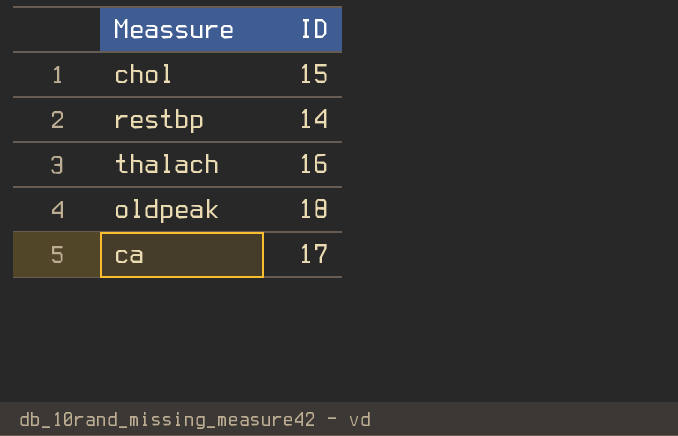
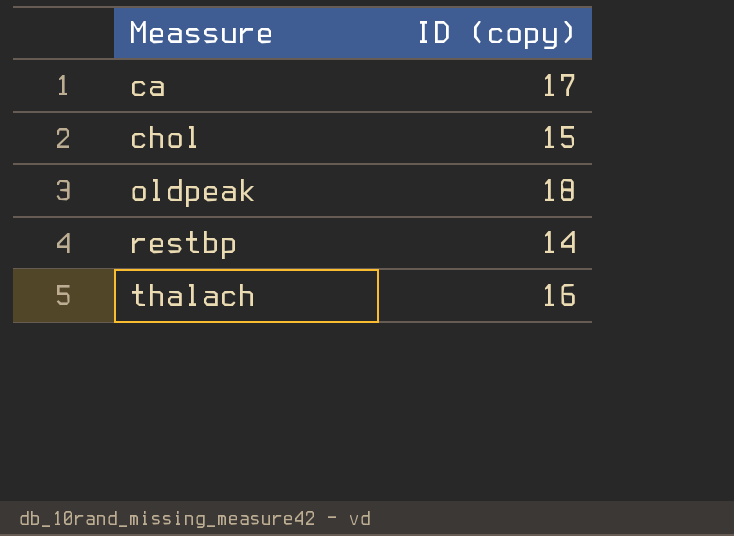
row order: none -> Meassure ascending
column name: ID -> ID (copy)

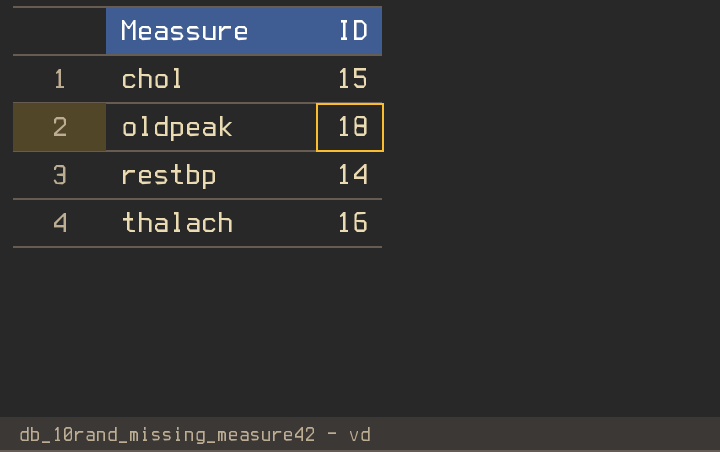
column name: ID (copy) -> ID
row ca: 17 -> none

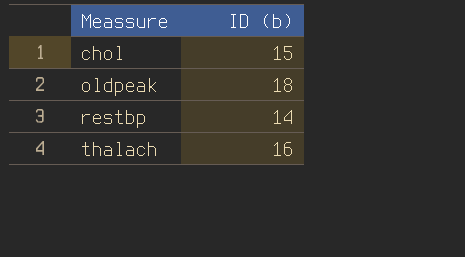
column name: ID -> ID (b)

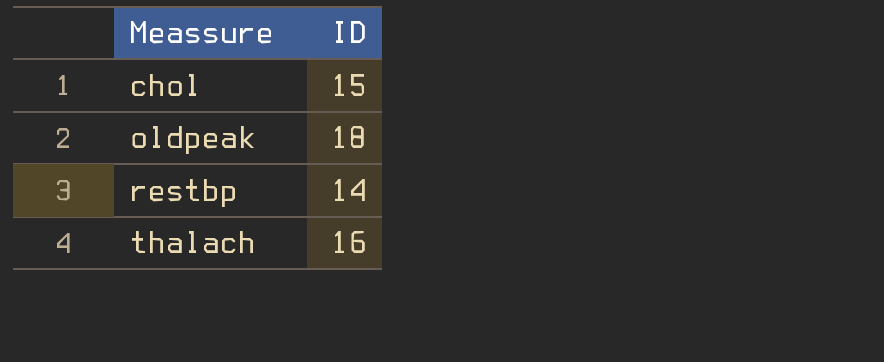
column name: ID (b) -> ID

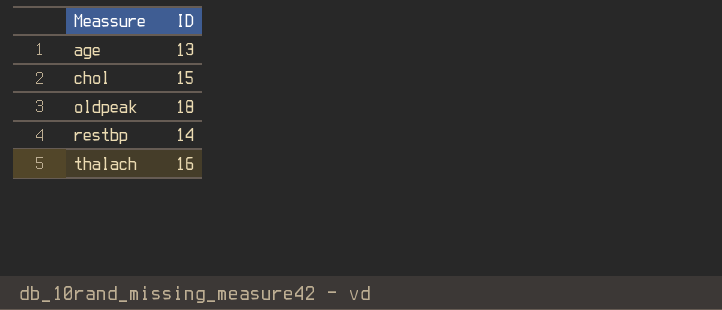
row age: none -> 13

